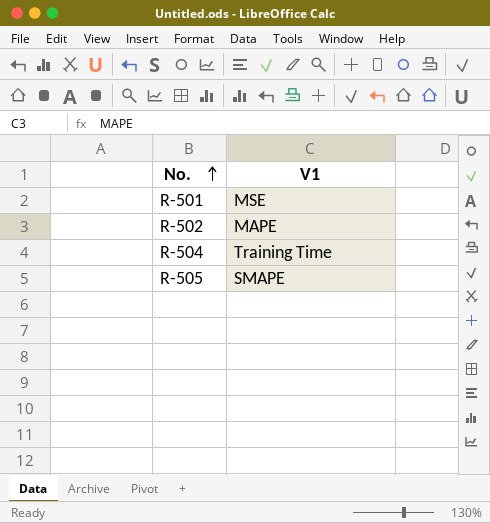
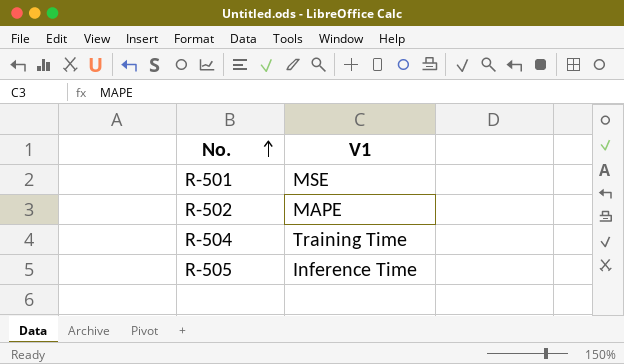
R-505 | V1: SMAPE -> Inference Time

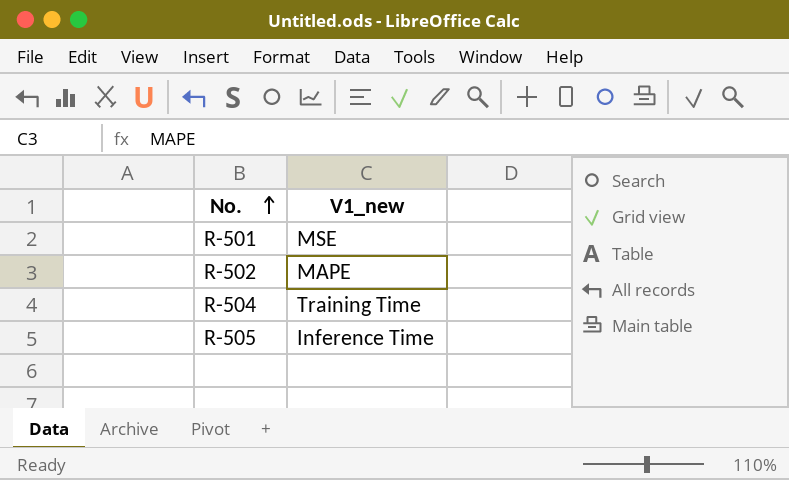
column name: V1 -> V1_new

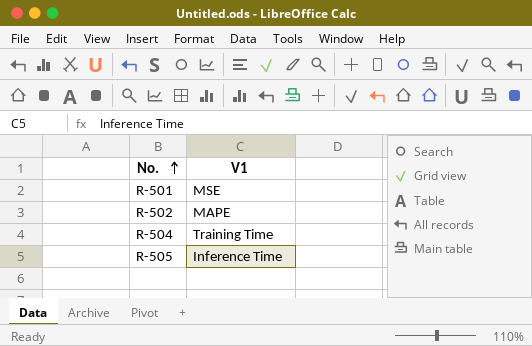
column name: V1_new -> V1

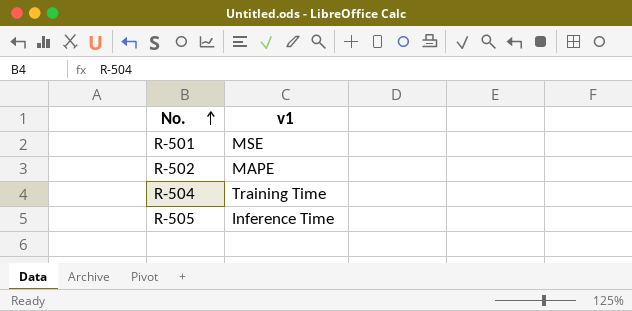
column name: V1 -> v1

